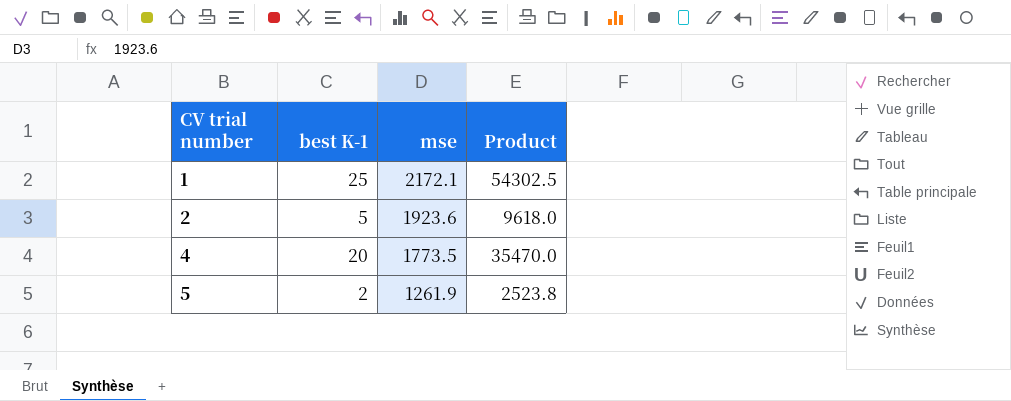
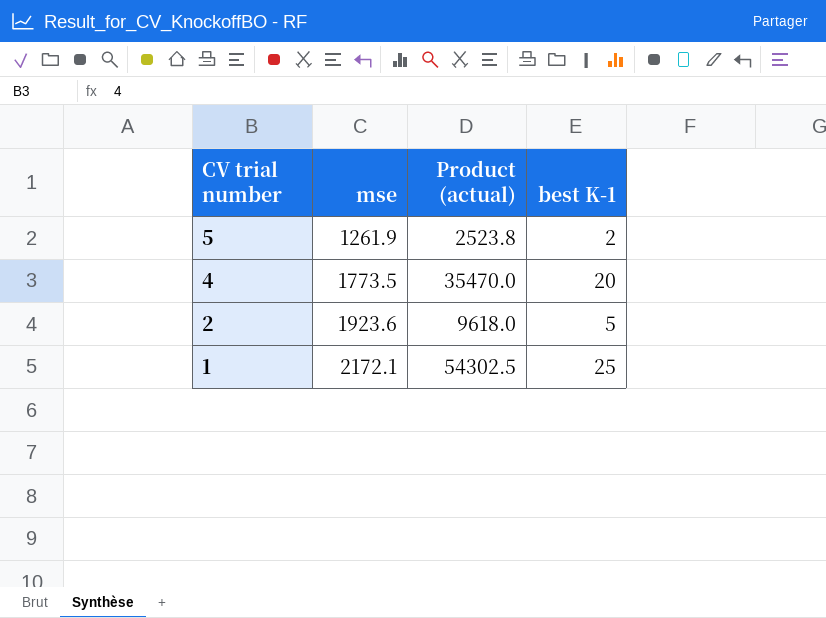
row order: CV trial number ascending -> CV trial number descending
column name: Product -> Product (actual)
column best K-1 | position: 2 -> 4

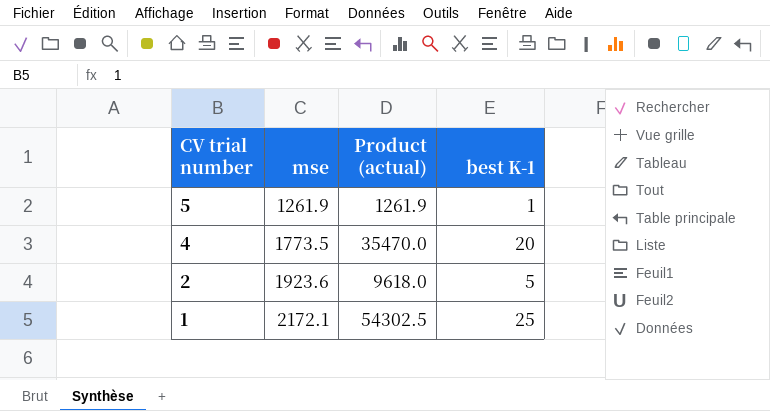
5 | Product (actual): 2523.8 -> 1261.9
5 | best K-1: 2 -> 1

